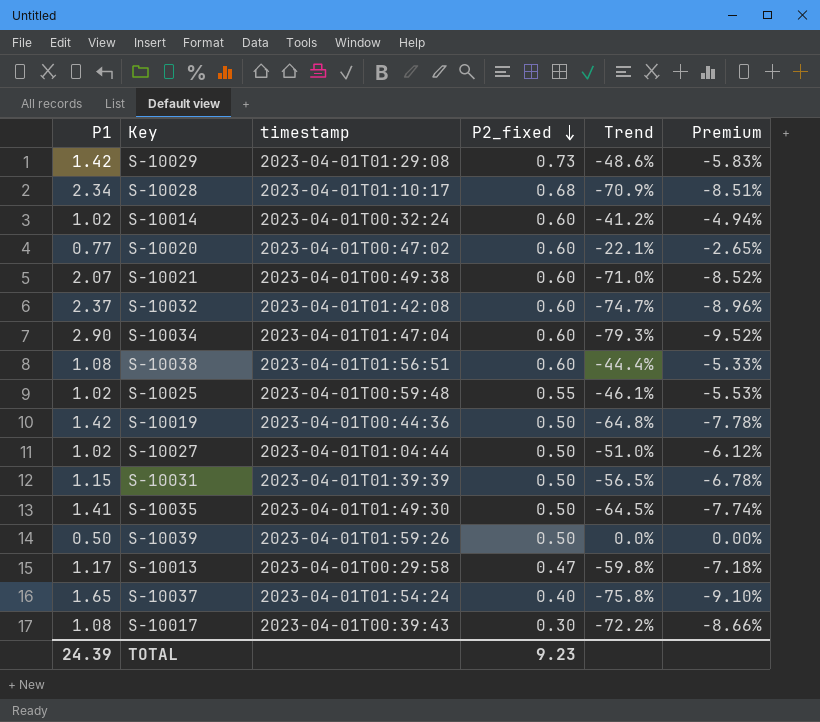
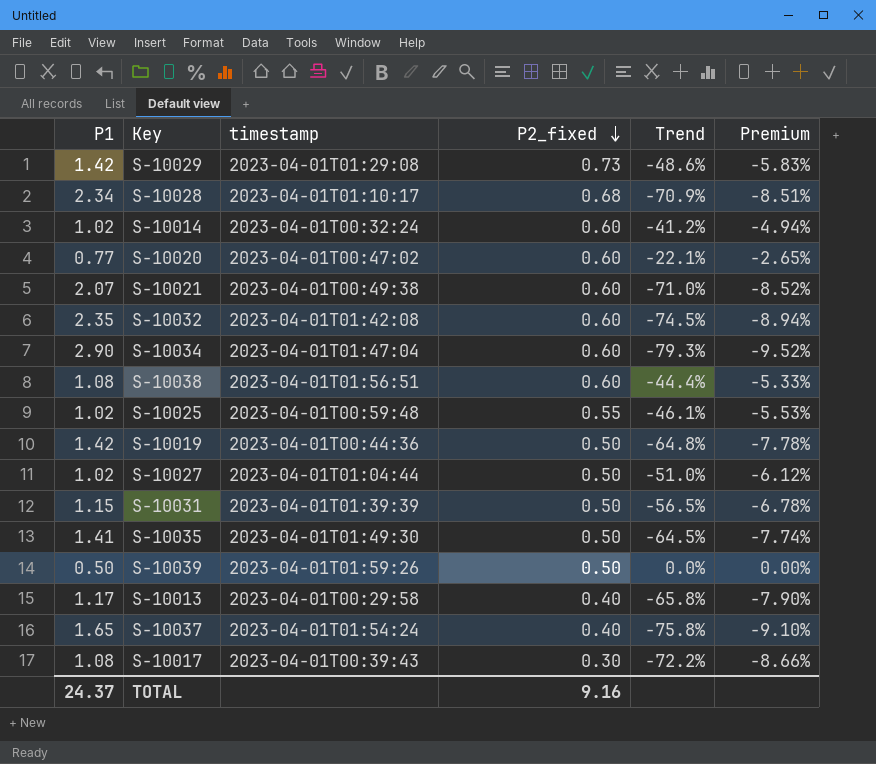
S-10032 | P1: 2.37 -> 2.35
S-10032 | Trend: -74.7% -> -74.5%
S-10032 | Premium: -8.96% -> -8.94%
S-10013 | P2_fixed: 0.47 -> 0.40
S-10013 | Trend: -59.8% -> -65.8%
S-10013 | Premium: -7.18% -> -7.90%
TOTAL | P1: 24.39 -> 24.37
TOTAL | P2_fixed: 9.23 -> 9.16

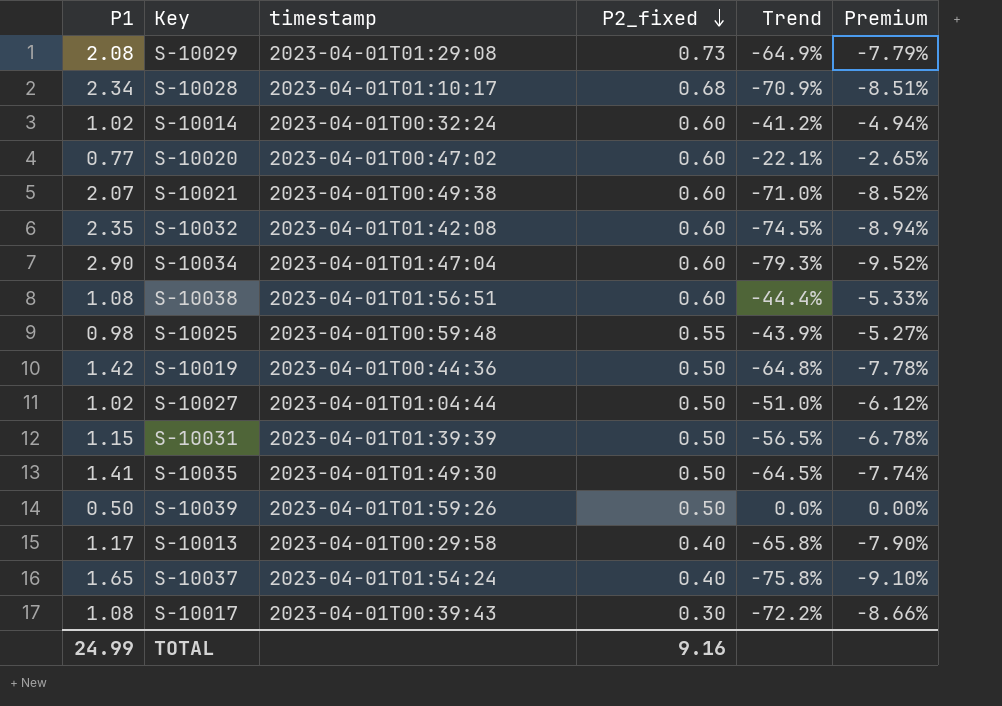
S-10029 | P1: 1.42 -> 2.08
S-10029 | Trend: -48.6% -> -64.9%
S-10029 | Premium: -5.83% -> -7.79%
S-10025 | P1: 1.02 -> 0.98
S-10025 | Trend: -46.1% -> -43.9%
S-10025 | Premium: -5.53% -> -5.27%
TOTAL | P1: 24.37 -> 24.99

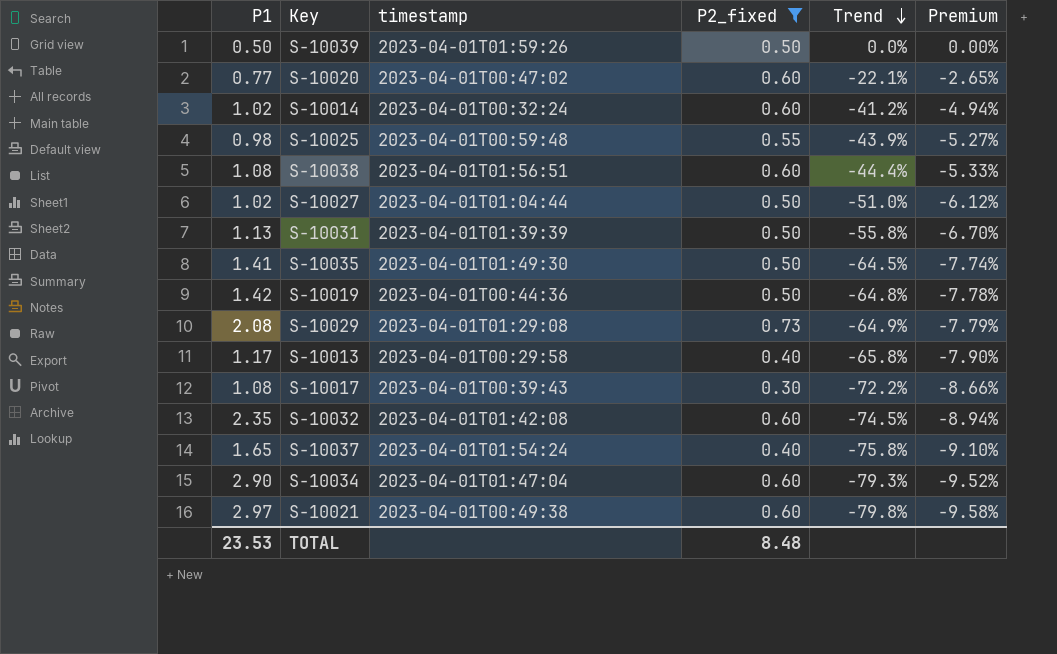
filter: none -> P2_fixed != 0.68
row order: P2_fixed descending -> Trend descending
S-10031 | P1: 1.15 -> 1.13
S-10031 | Trend: -56.5% -> -55.8%
S-10031 | Premium: -6.78% -> -6.70%
S-10021 | P1: 2.07 -> 2.97
S-10021 | Trend: -71.0% -> -79.8%
S-10021 | Premium: -8.52% -> -9.58%
TOTAL | P1: 24.99 -> 23.53
TOTAL | P2_fixed: 9.16 -> 8.48

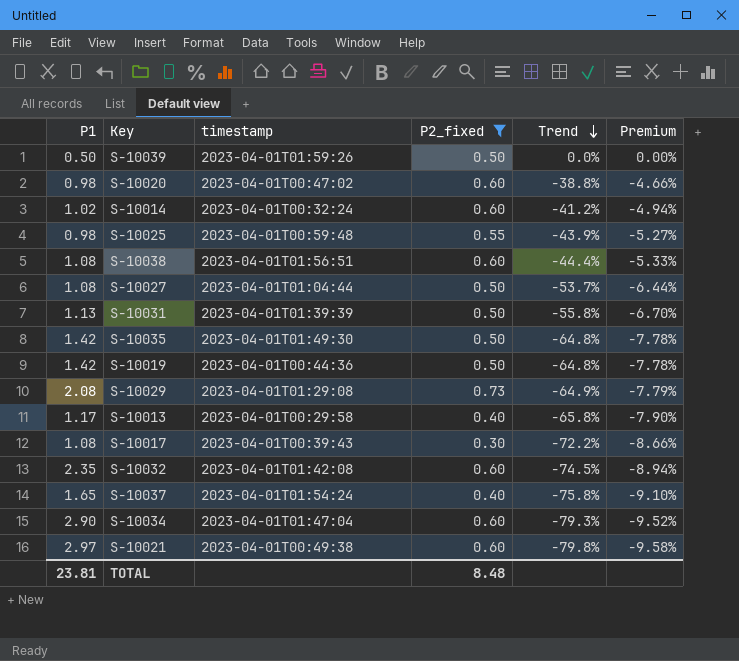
S-10020 | P1: 0.77 -> 0.98
S-10020 | Trend: -22.1% -> -38.8%
S-10020 | Premium: -2.65% -> -4.66%
S-10027 | P1: 1.02 -> 1.08
S-10027 | Trend: -51.0% -> -53.7%
S-10027 | Premium: -6.12% -> -6.44%
S-10035 | P1: 1.41 -> 1.42
S-10035 | Trend: -64.5% -> -64.8%
S-10035 | Premium: -7.74% -> -7.78%
TOTAL | P1: 23.53 -> 23.81

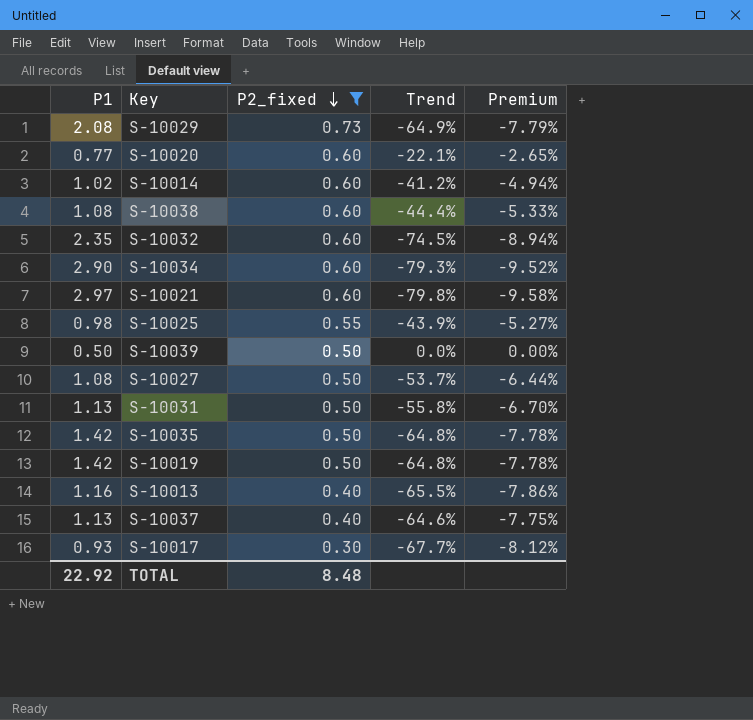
row order: Trend descending -> P2_fixed descending
column timestamp | position: 3 -> none
S-10020 | P1: 0.98 -> 0.77
S-10020 | Trend: -38.8% -> -22.1%
S-10020 | Premium: -4.66% -> -2.65%
S-10013 | P1: 1.17 -> 1.16
S-10013 | Trend: -65.8% -> -65.5%
S-10013 | Premium: -7.90% -> -7.86%
S-10037 | P1: 1.65 -> 1.13
S-10037 | Trend: -75.8% -> -64.6%
S-10037 | Premium: -9.10% -> -7.75%
S-10017 | P1: 1.08 -> 0.93
S-10017 | Trend: -72.2% -> -67.7%
S-10017 | Premium: -8.66% -> -8.12%
TOTAL | P1: 23.81 -> 22.92

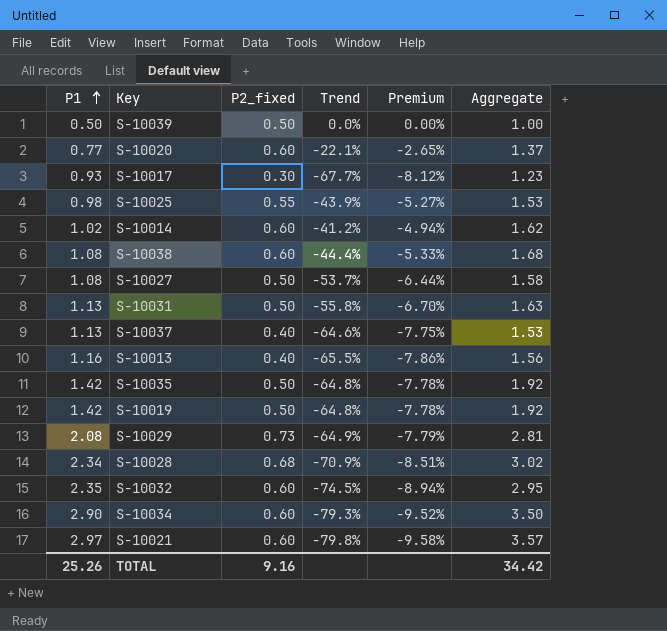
filter: P2_fixed != 0.68 -> none
row order: P2_fixed descending -> P1 ascending
column Aggregate | formula: none -> [P1] + [P2_fixed]
TOTAL | P1: 22.92 -> 25.26
TOTAL | P2_fixed: 8.48 -> 9.16

